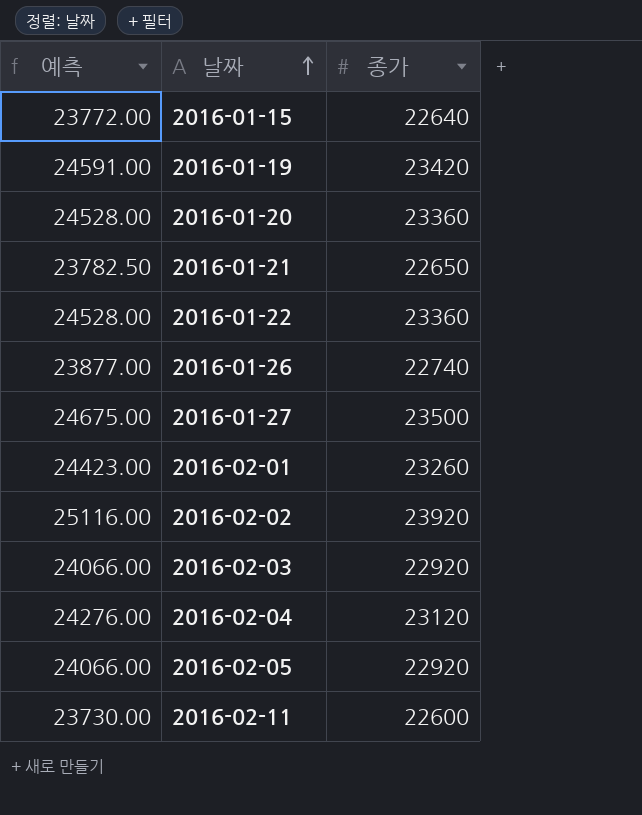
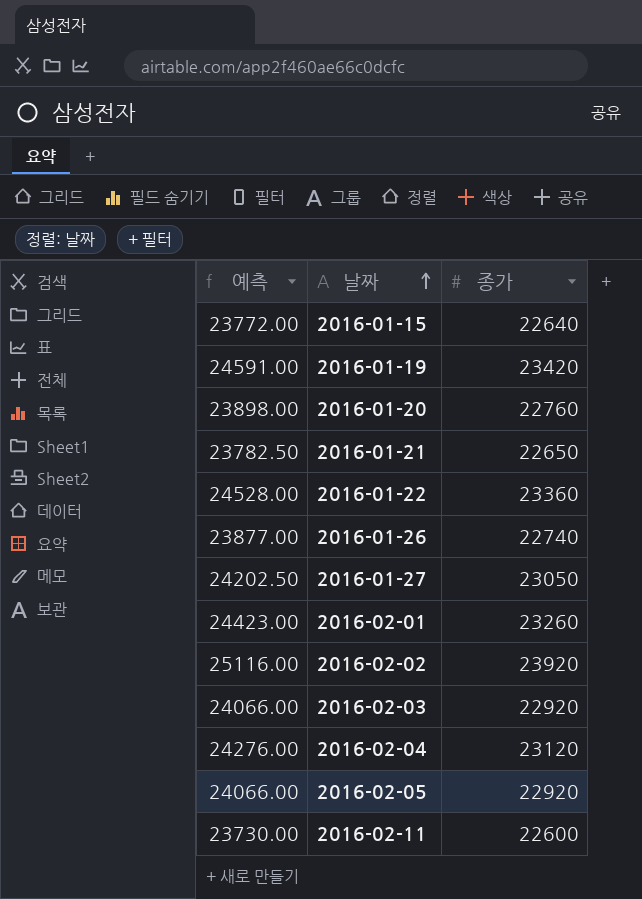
2016-01-20 | 예측: 24528.00 -> 23898.00
2016-01-20 | 종가: 23360 -> 22760
2016-01-27 | 예측: 24675.00 -> 24202.50
2016-01-27 | 종가: 23500 -> 23050

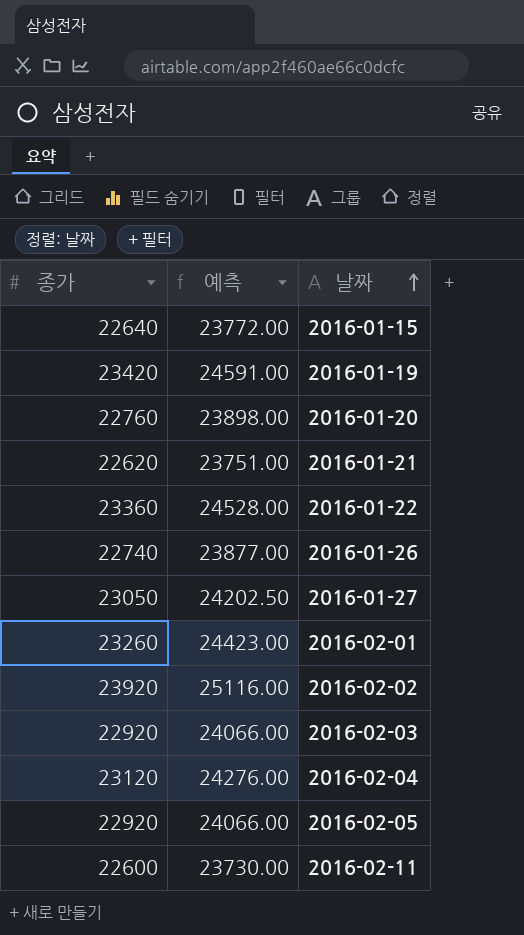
column 종가 | position: 3 -> 1
2016-01-21 | 종가: 22650 -> 22620
2016-01-21 | 예측: 23782.50 -> 23751.00

